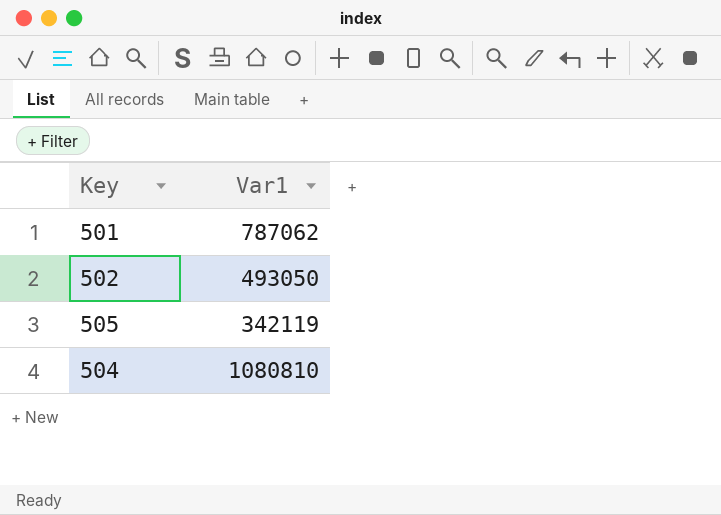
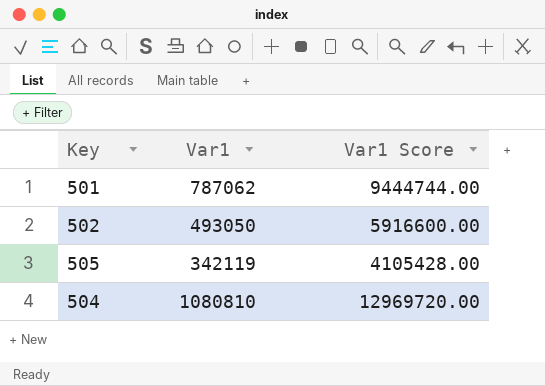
column Var1 Score | formula: none -> [Var1] * 12

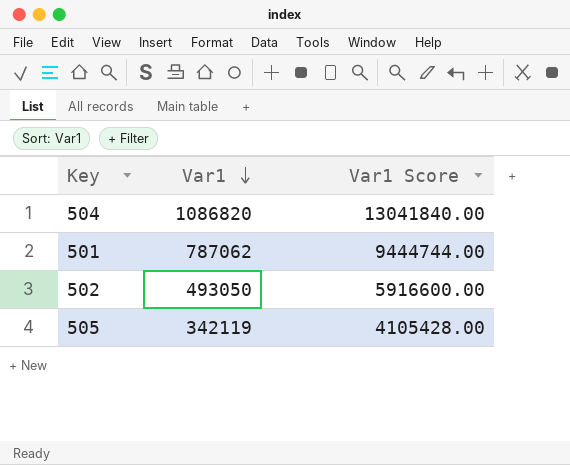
row order: none -> Var1 descending
504 | Var1: 1080810 -> 1086820
504 | Var1 Score: 12969720.00 -> 13041840.00

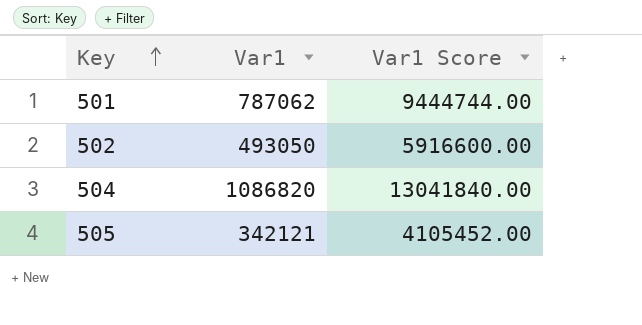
row order: Var1 descending -> Key ascending
505 | Var1: 342119 -> 342121
505 | Var1 Score: 4105428.00 -> 4105452.00

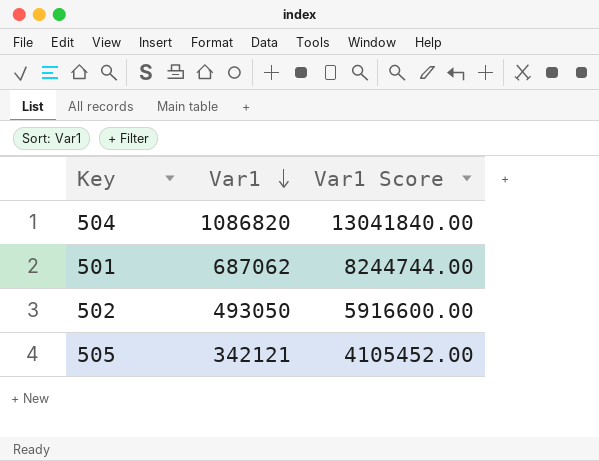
row order: Key ascending -> Var1 descending
501 | Var1: 787062 -> 687062
501 | Var1 Score: 9444744.00 -> 8244744.00

